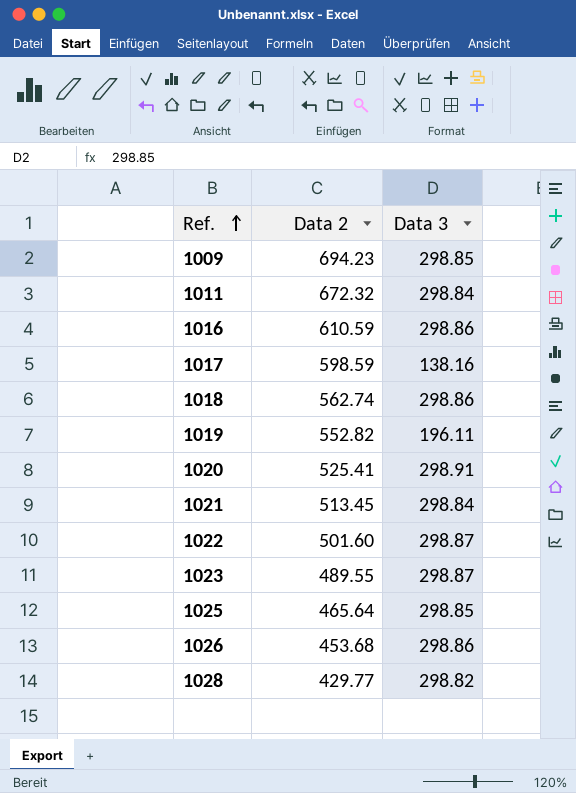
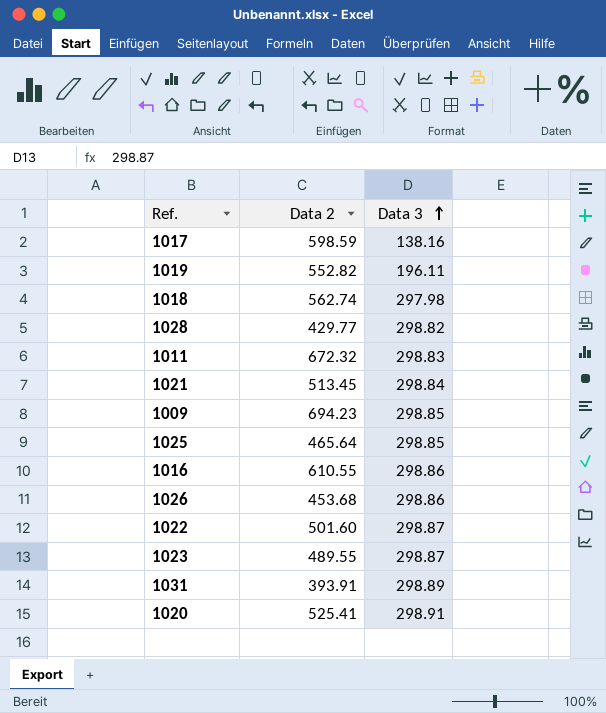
row order: Ref. ascending -> Data 3 ascending
1018 | Data 3: 298.86 -> 297.98
1011 | Data 3: 298.84 -> 298.83
1016 | Data 2: 610.59 -> 610.55
row 1031: none -> 393.91 | 298.89

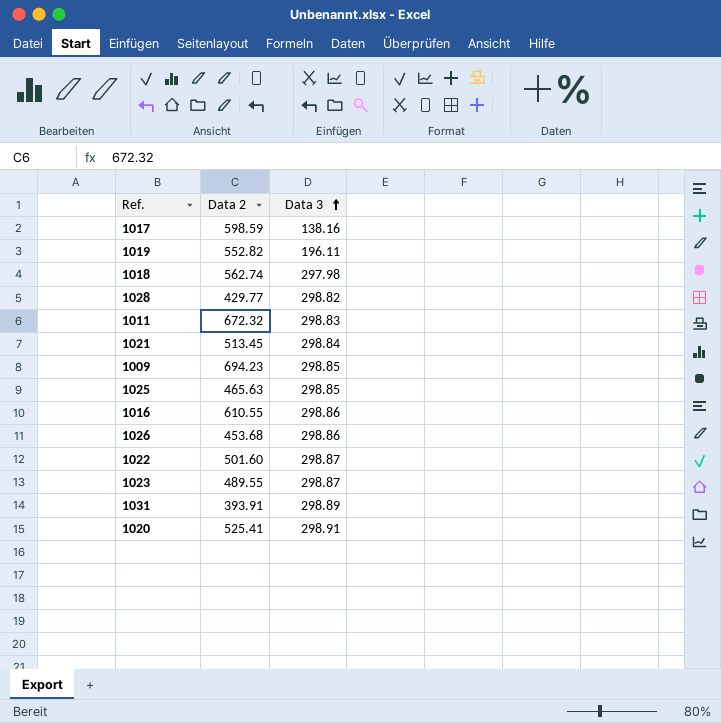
1025 | Data 2: 465.64 -> 465.63

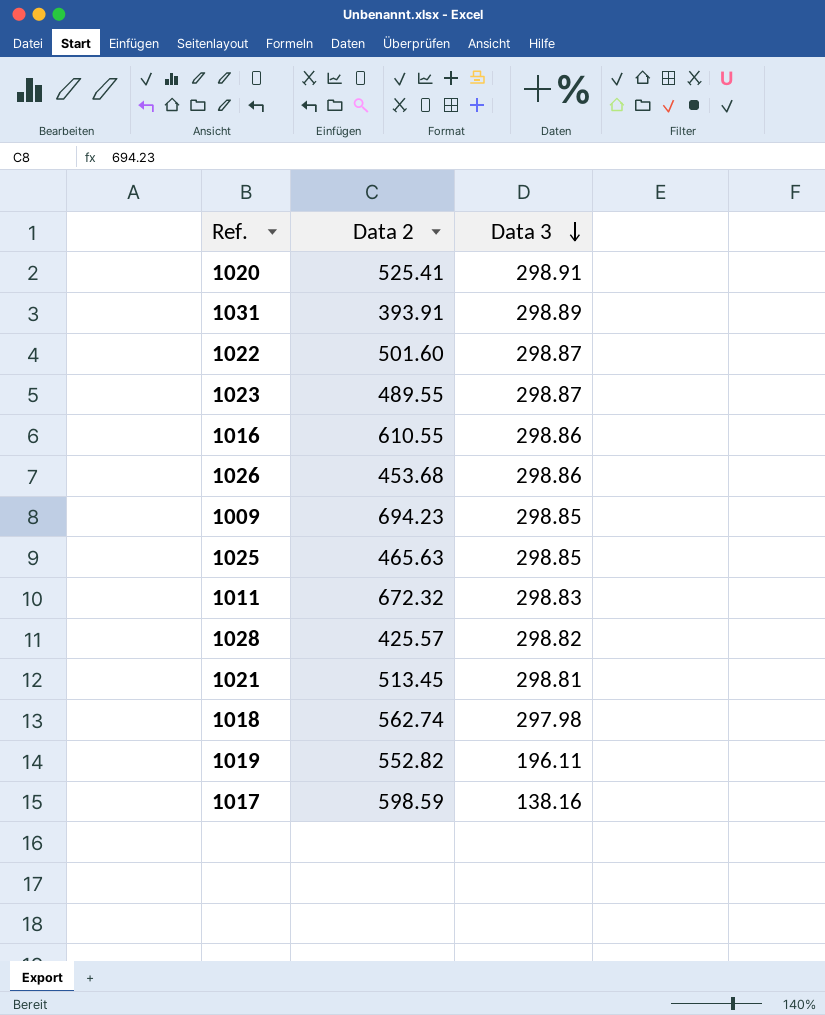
row order: Data 3 ascending -> Data 3 descending
1028 | Data 2: 429.77 -> 425.57
1021 | Data 3: 298.84 -> 298.81

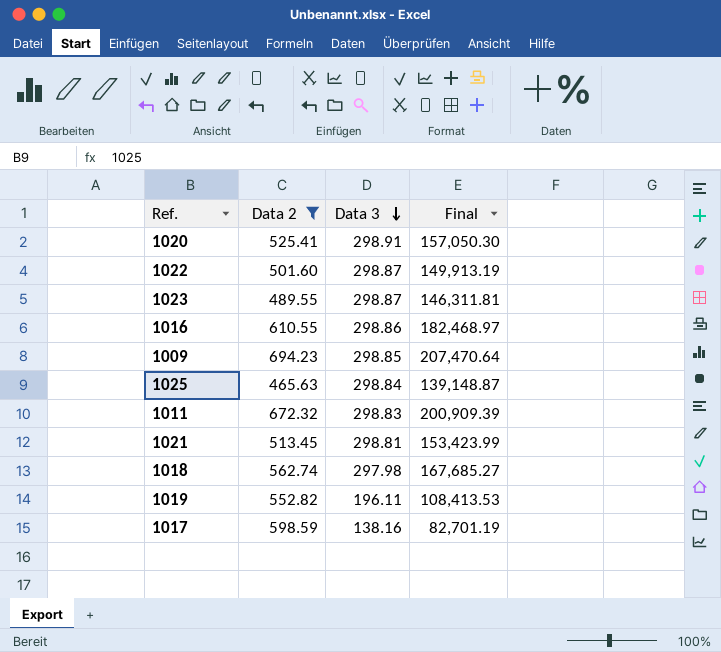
filter: none -> Data 2 >= 465.63
column Final | formula: none -> [Data 2] * [Data 3]
1025 | Data 3: 298.85 -> 298.84

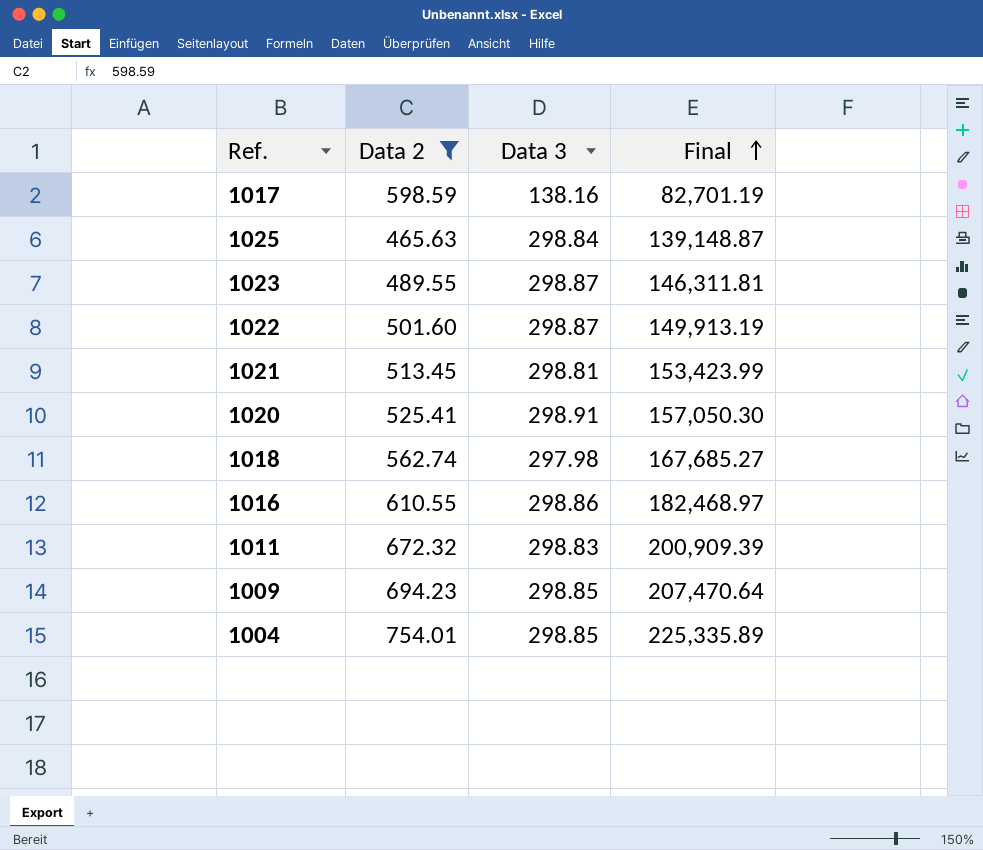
row order: Data 3 descending -> Final ascending
row 1019: 552.82 | 196.11 | 108,413.53 -> none
row 1004: none -> 754.01 | 298.85 | 225,335.89

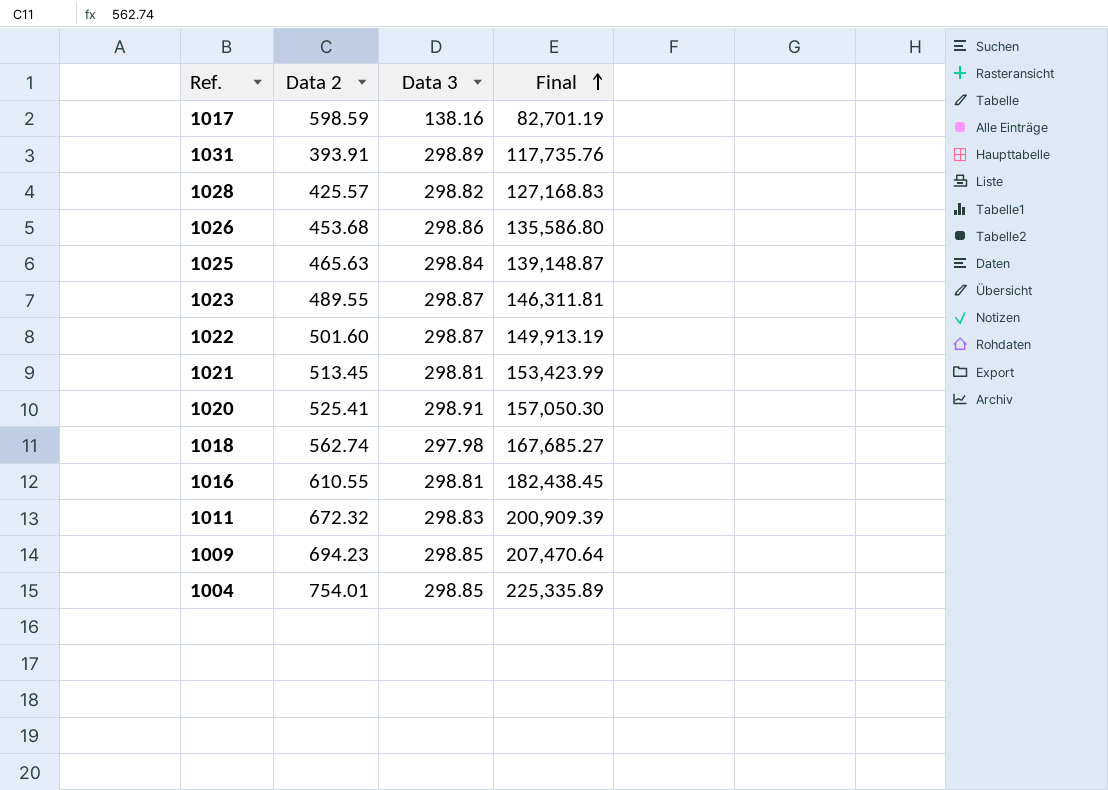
filter: Data 2 >= 465.63 -> none
1016 | Data 3: 298.86 -> 298.81
1016 | Final: 182,468.97 -> 182,438.45

